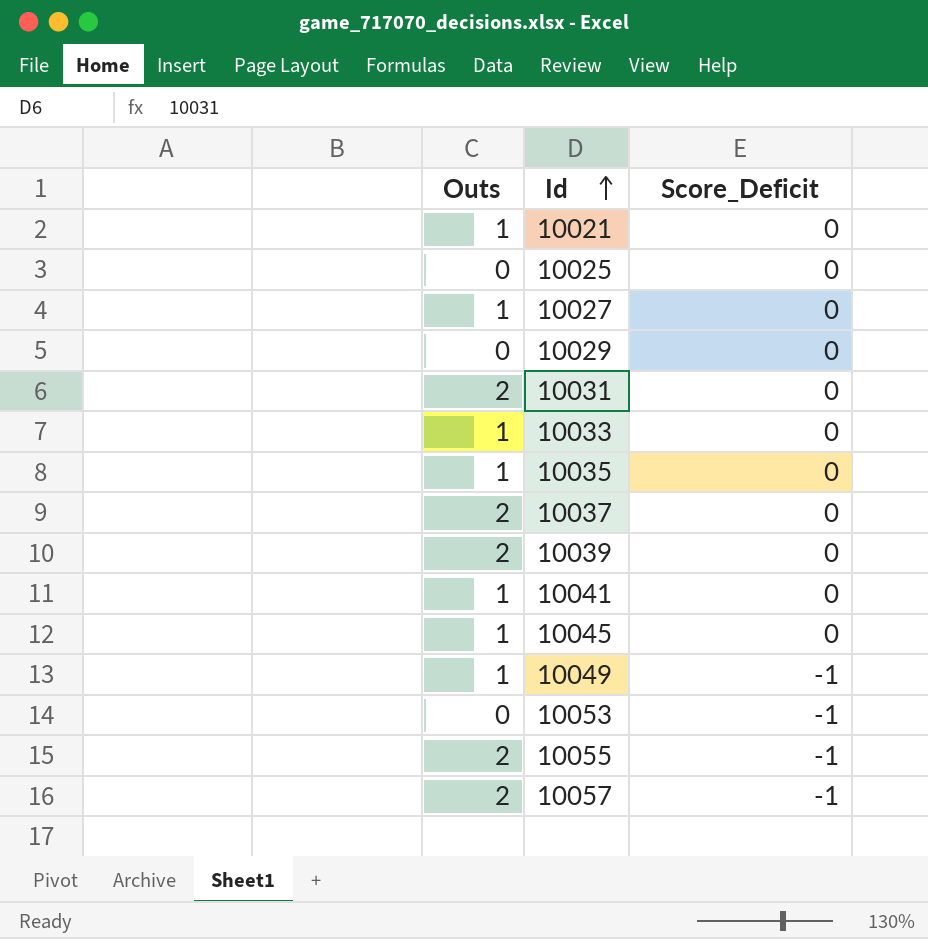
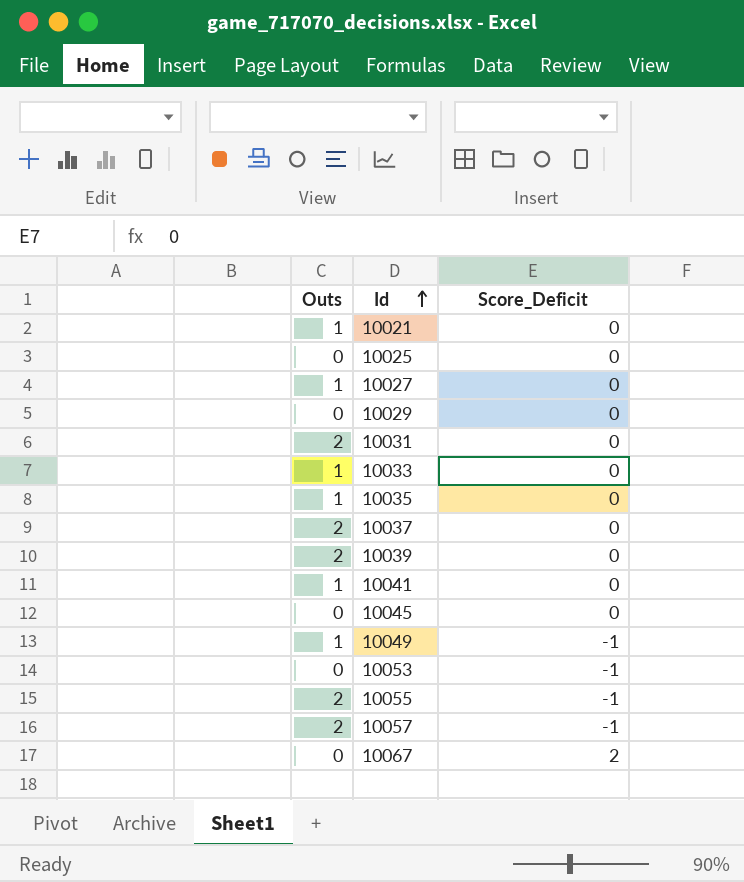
10045 | Outs: 1 -> 0
row 10067: none -> 0 | 2

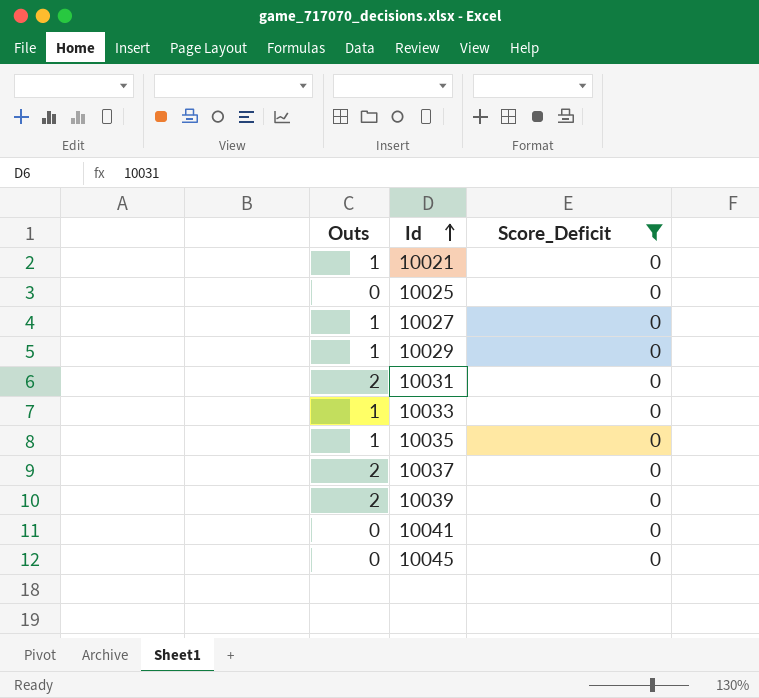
filter: none -> Score_Deficit = 0
10029 | Outs: 0 -> 1
10041 | Outs: 1 -> 0

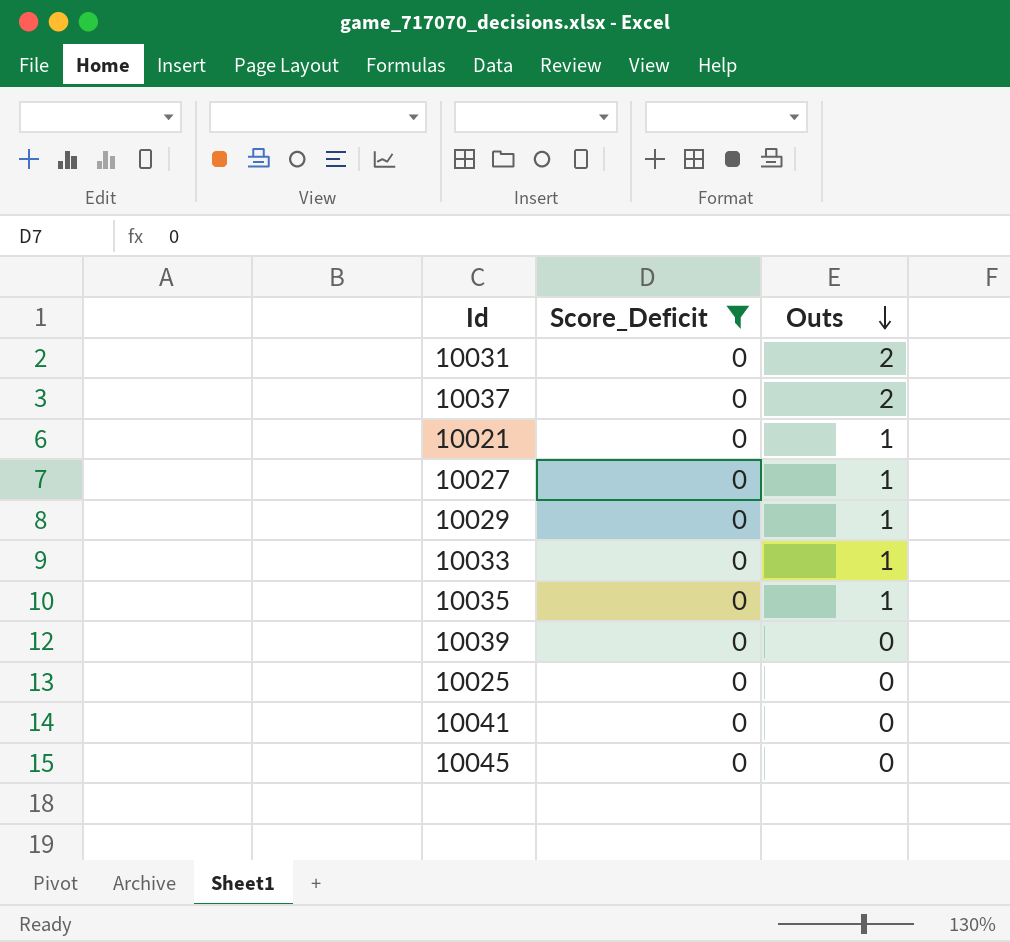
row order: Id ascending -> Outs descending
column Outs | position: 1 -> 3
10039 | Outs: 2 -> 0

